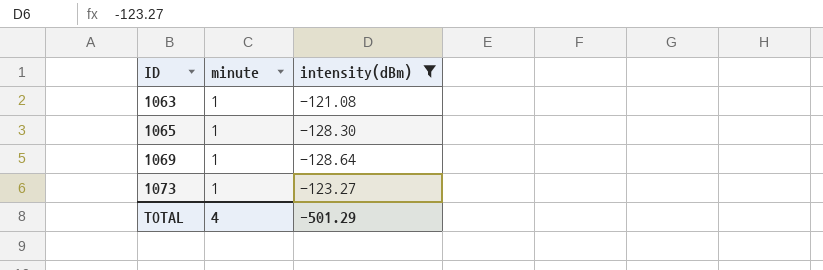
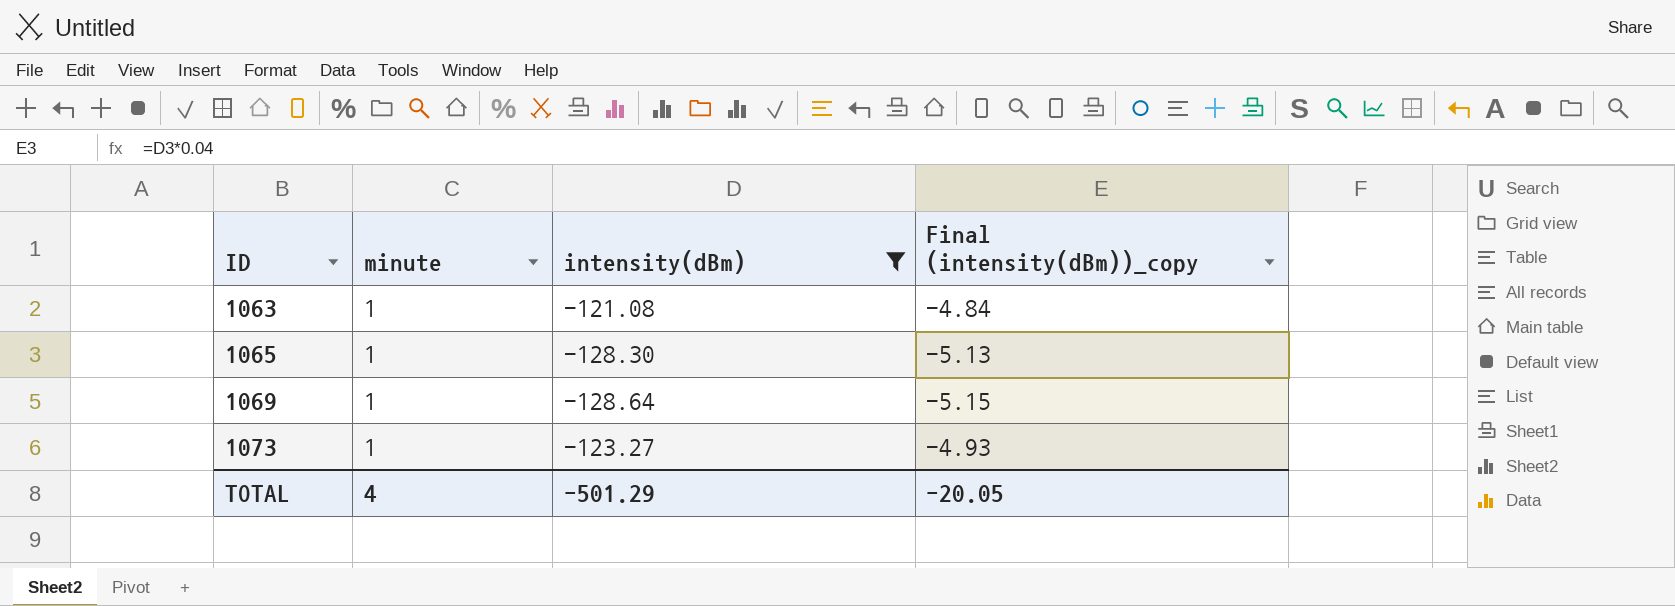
column Final (intensity(dBm))_copy | formula: none -> [intensity(dBm)] * 0.04

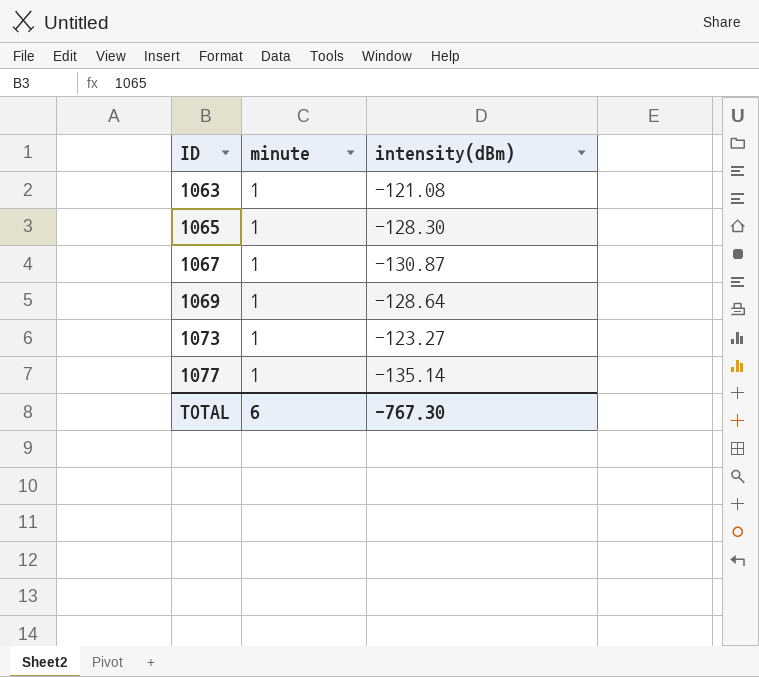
filter: intensity(dBm) >= -128.64 -> none
column Final (intensity(dBm))_copy | formula: [intensity(dBm)] * 0.04 -> none
TOTAL | minute: 4 -> 6
TOTAL | intensity(dBm): -501.29 -> -767.30

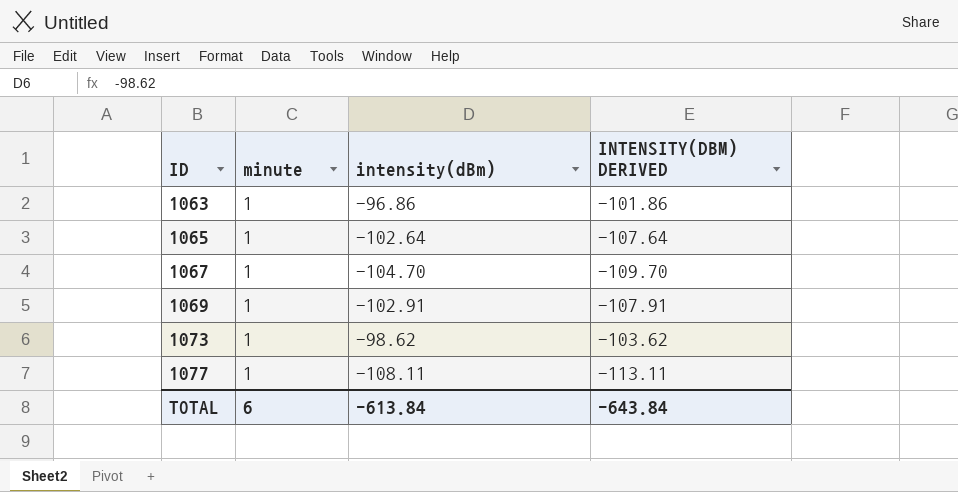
column INTENSITY(DBM) DERIVED | formula: none -> [intensity(dBm)] - 5
1063 | intensity(dBm): -121.08 -> -96.86
1065 | intensity(dBm): -128.30 -> -102.64
1067 | intensity(dBm): -130.87 -> -104.70
1069 | intensity(dBm): -128.64 -> -102.91
1073 | intensity(dBm): -123.27 -> -98.62
1077 | intensity(dBm): -135.14 -> -108.11
TOTAL | intensity(dBm): -767.30 -> -613.84

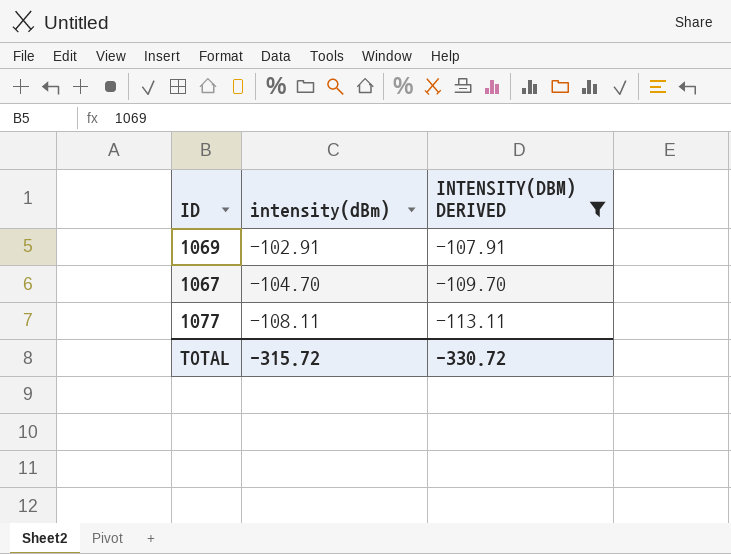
filter: none -> INTENSITY(DBM) DERIVED <= -107.91
row order: ID ascending -> intensity(dBm) descending
column minute | position: 2 -> none
TOTAL | intensity(dBm): -613.84 -> -315.72
TOTAL | INTENSITY(DBM) DERIVED: -643.84 -> -330.72

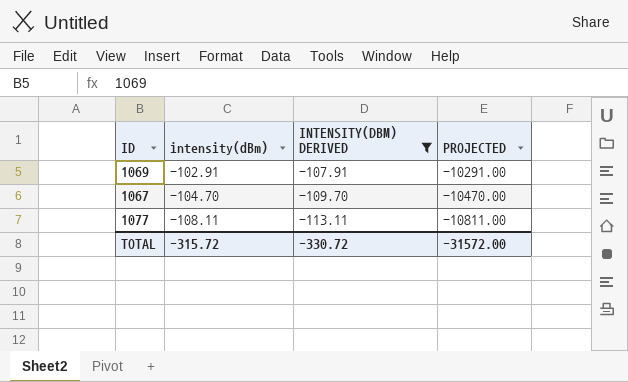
column PROJECTED | formula: none -> [intensity(dBm)] * 100

